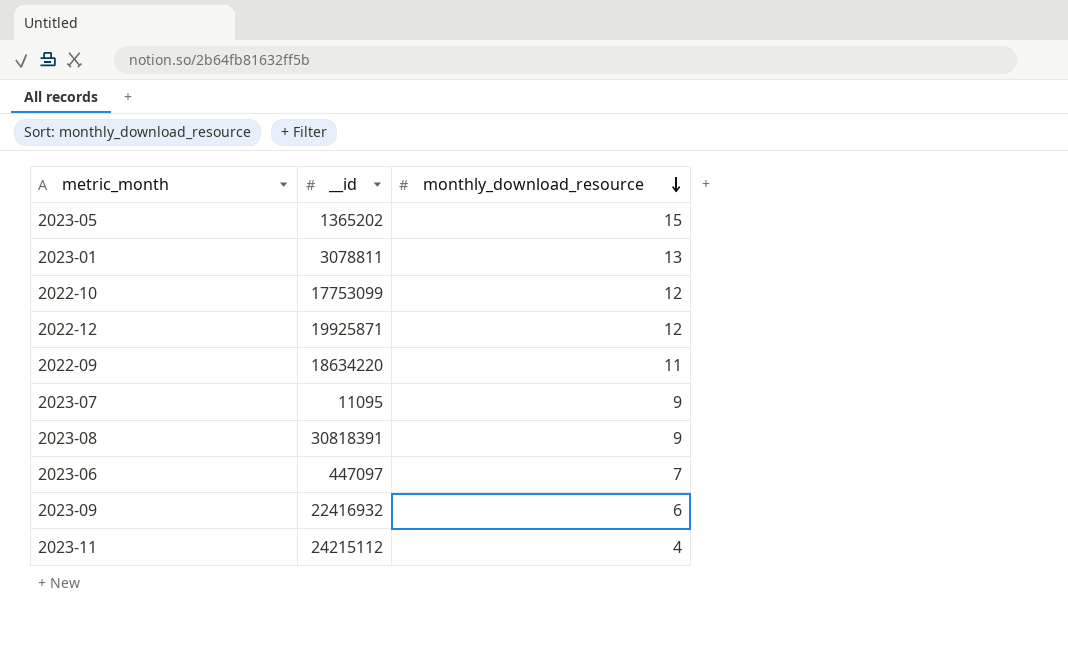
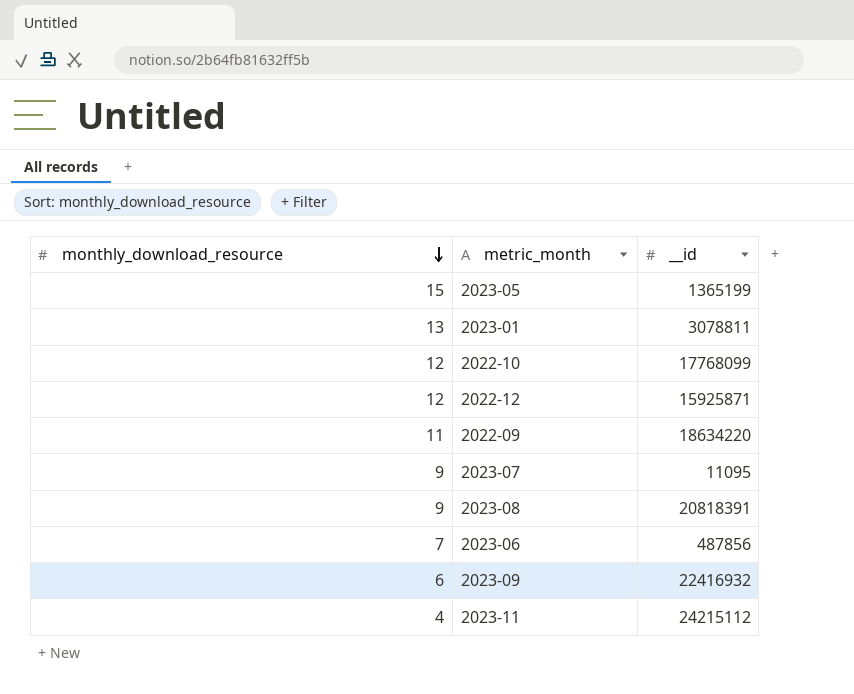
column monthly_download_resource | position: 3 -> 1
2023-05 | __id: 1365202 -> 1365199
2022-10 | __id: 17753099 -> 17768099
2022-12 | __id: 19925871 -> 15925871
2023-08 | __id: 30818391 -> 20818391
2023-06 | __id: 447097 -> 487856

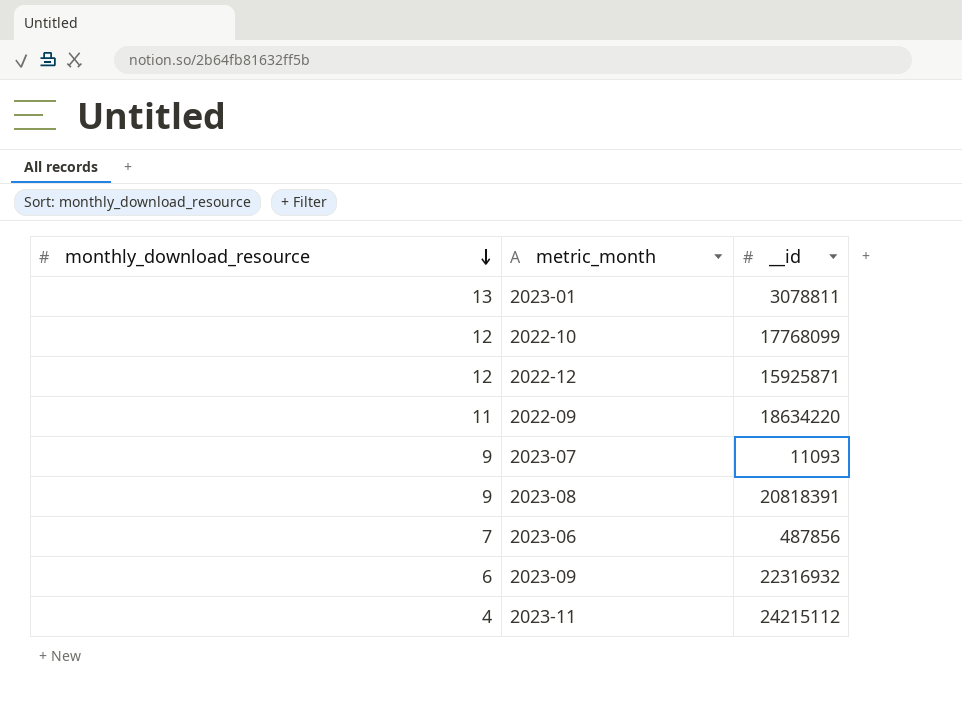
row 2023-05: 15 | 1365199 -> none
2023-07 | __id: 11095 -> 11093
2023-09 | __id: 22416932 -> 22316932

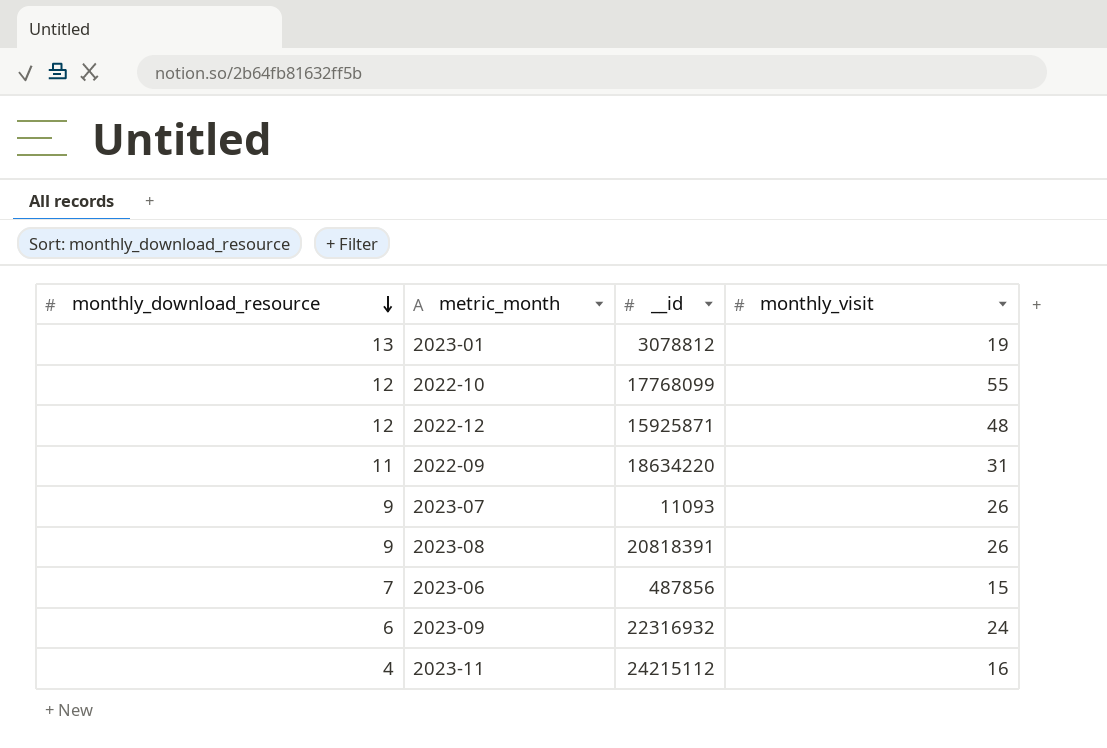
column monthly_visit | position: none -> 4
2023-01 | __id: 3078811 -> 3078812

